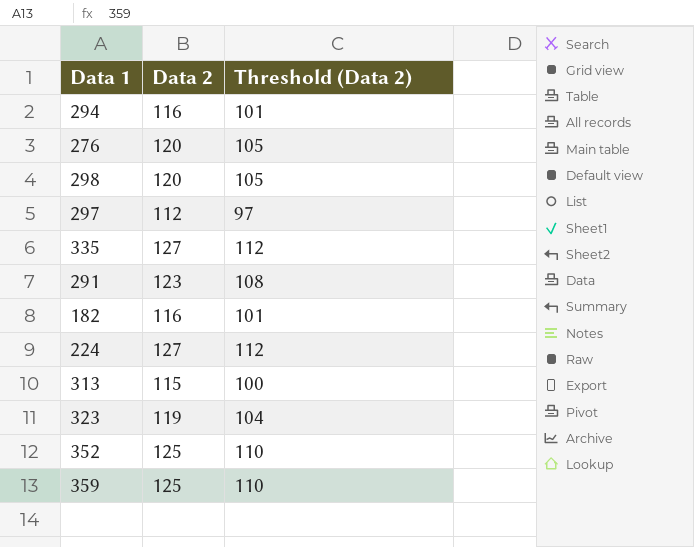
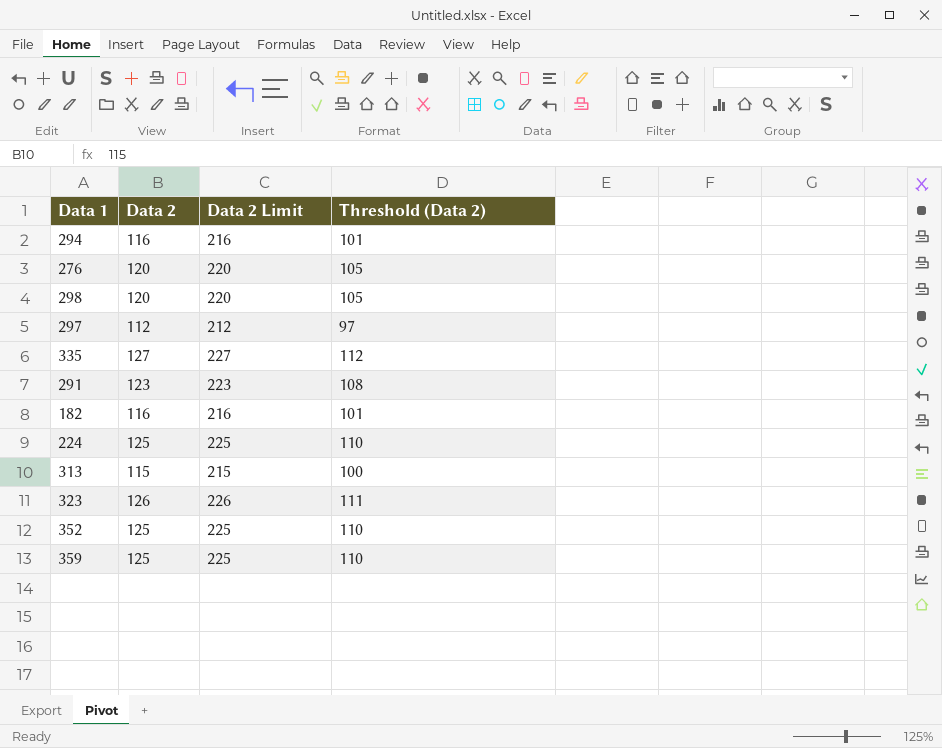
column Data 2 Limit | formula: none -> [Data 2] + 100
224 | Data 2: 127 -> 125
224 | Threshold (Data 2): 112 -> 110
323 | Data 2: 119 -> 126
323 | Threshold (Data 2): 104 -> 111

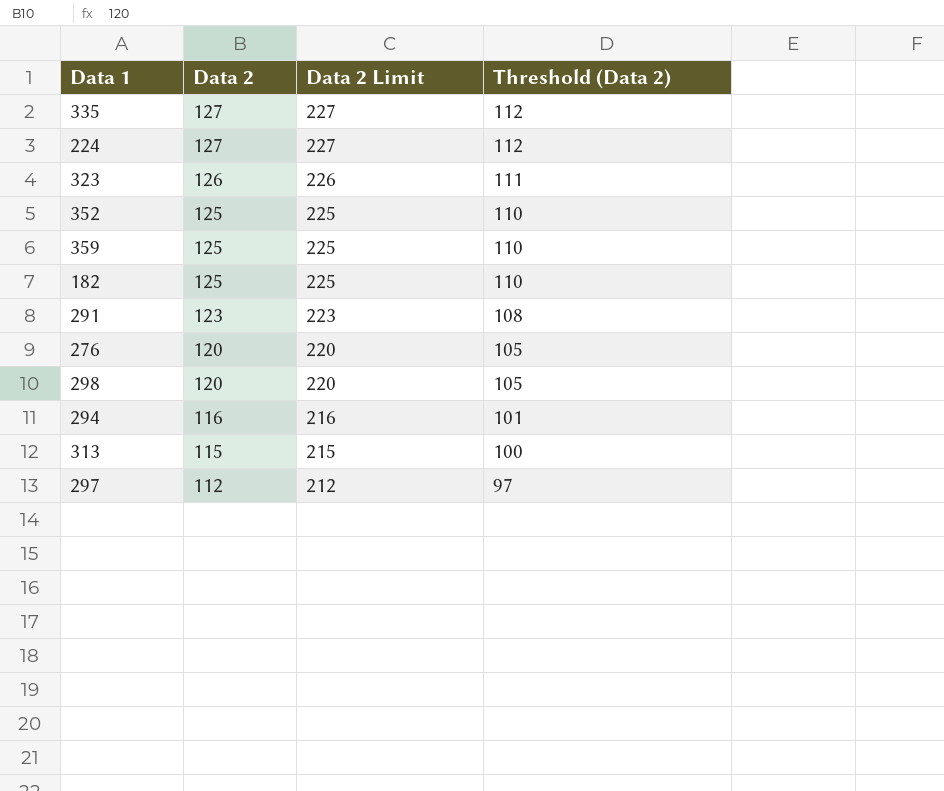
row order: none -> Data 2 descending
224 | Data 2: 125 -> 127
224 | Data 2 Limit: 225 -> 227
224 | Threshold (Data 2): 110 -> 112
182 | Data 2: 116 -> 125
182 | Data 2 Limit: 216 -> 225
182 | Threshold (Data 2): 101 -> 110

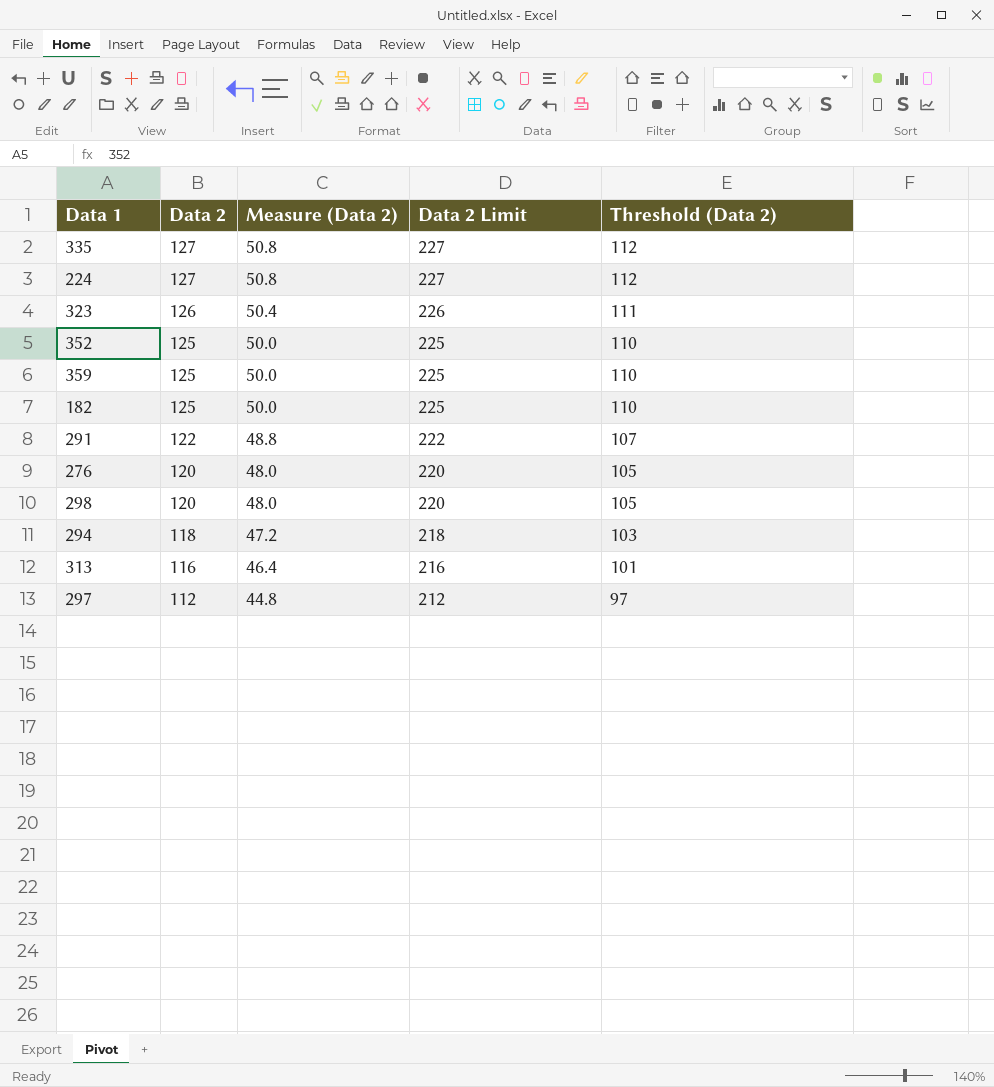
column Measure (Data 2) | formula: none -> [Data 2] * 0.4
291 | Data 2: 123 -> 122
291 | Data 2 Limit: 223 -> 222
291 | Threshold (Data 2): 108 -> 107
294 | Data 2: 116 -> 118
294 | Data 2 Limit: 216 -> 218
294 | Threshold (Data 2): 101 -> 103
313 | Data 2: 115 -> 116
313 | Data 2 Limit: 215 -> 216
313 | Threshold (Data 2): 100 -> 101

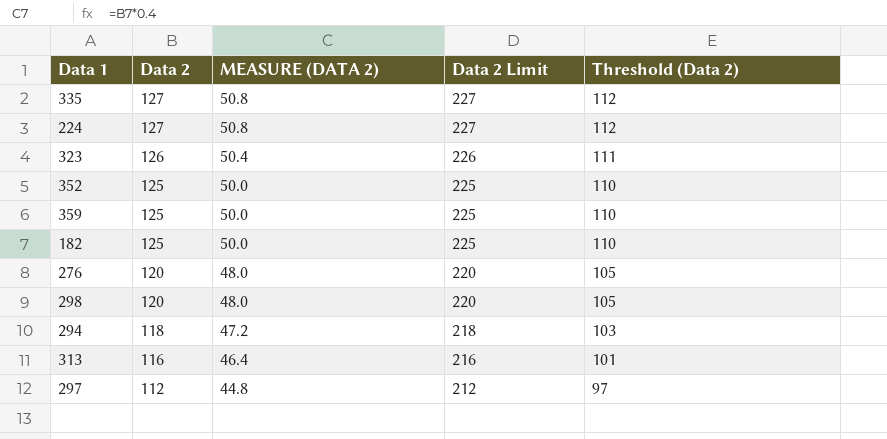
column name: Measure (Data 2) -> MEASURE (DATA 2)
row 291: 122 | 48.8 | 222 | 107 -> none

